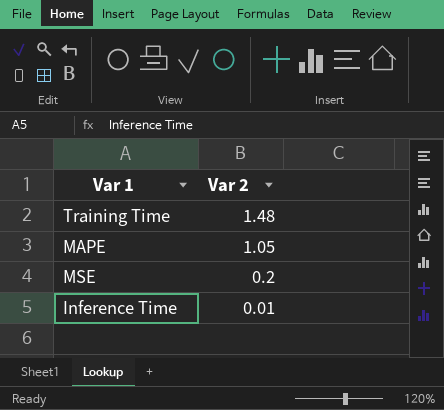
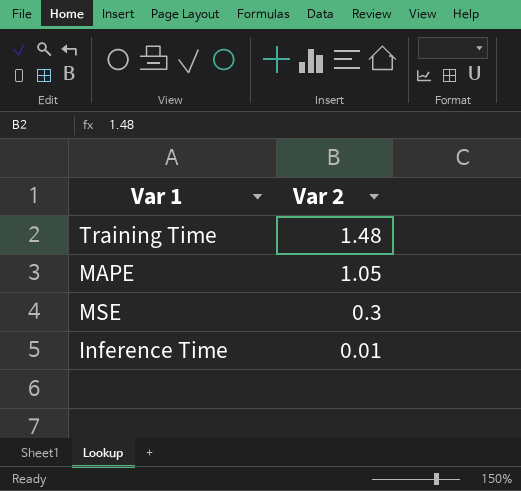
MSE | Var 2: 0.2 -> 0.3

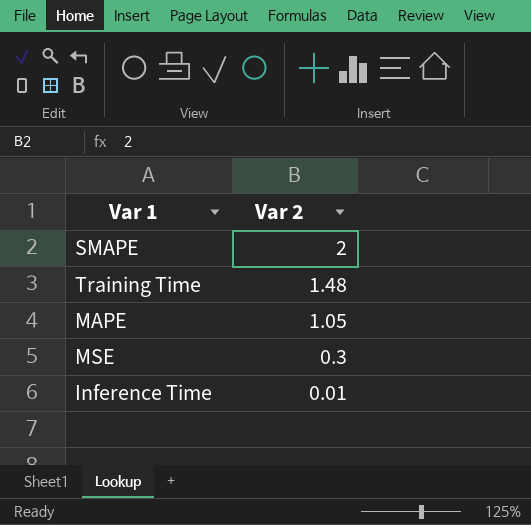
row SMAPE: none -> 2

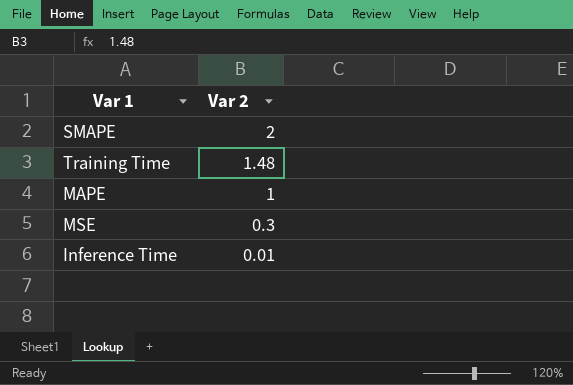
MAPE | Var 2: 1.05 -> 1

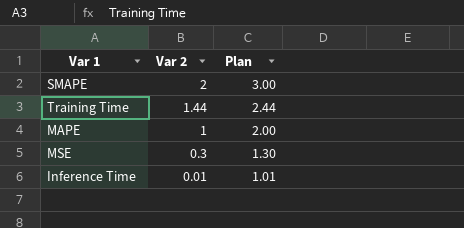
column Plan | formula: none -> [Var 2] + 1
Training Time | Var 2: 1.48 -> 1.44

